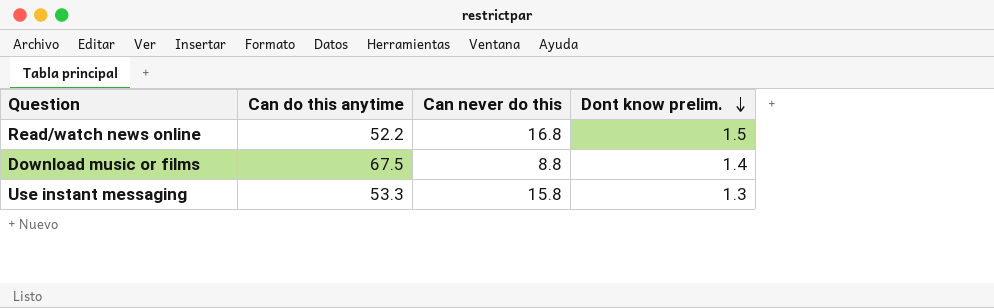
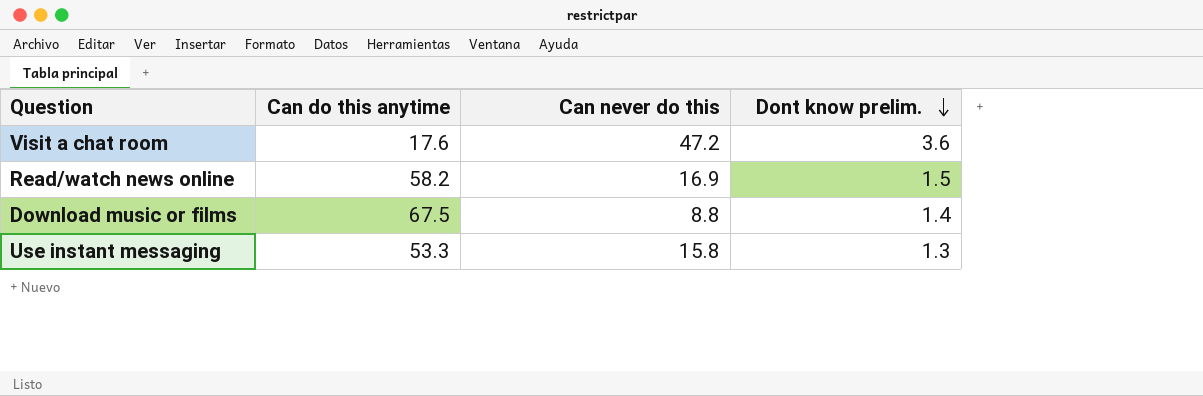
row Visit a chat room: none -> 17.6 | 47.2 | 3.6
Read/watch news online | Can do this anytime: 52.2 -> 58.2
Read/watch news online | Can never do this: 16.8 -> 16.9

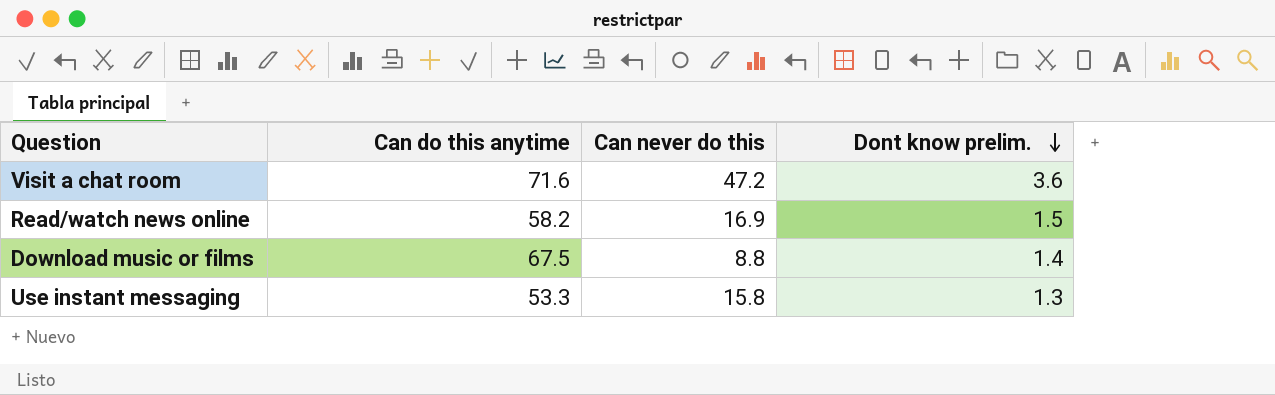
Visit a chat room | Can do this anytime: 17.6 -> 71.6

